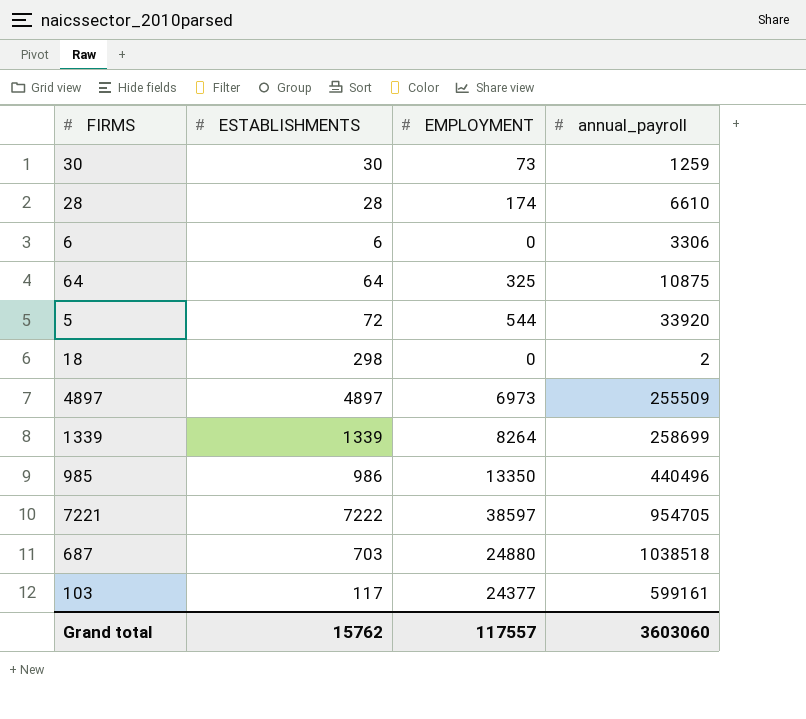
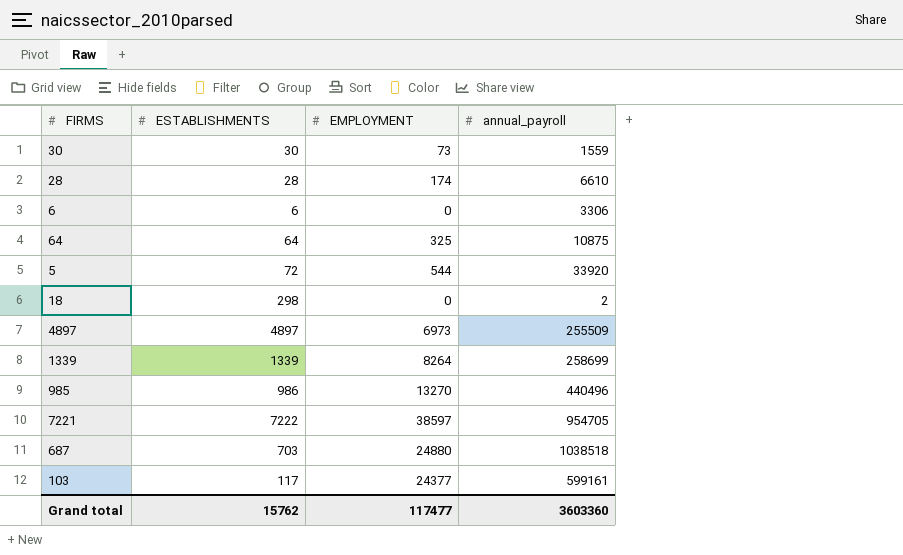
30 | annual_payroll: 1259 -> 1559
985 | EMPLOYMENT: 13350 -> 13270
Grand total | EMPLOYMENT: 117557 -> 117477
Grand total | annual_payroll: 3603060 -> 3603360

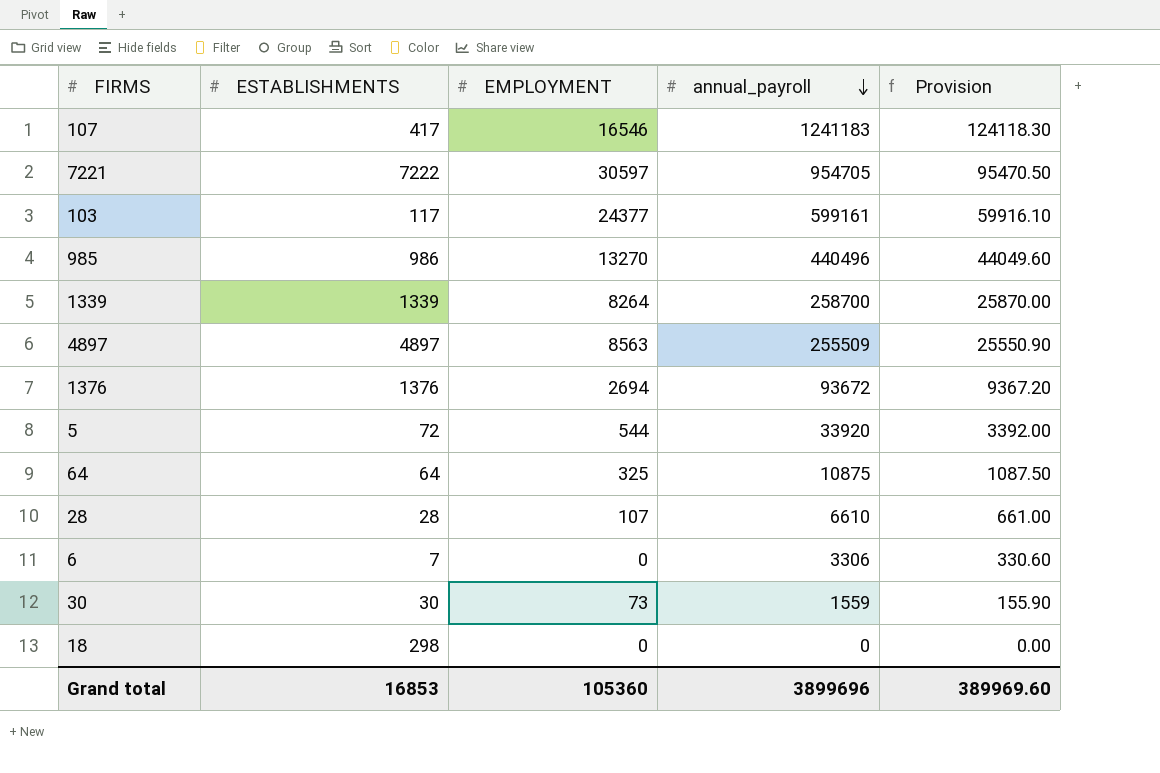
row order: none -> annual_payroll descending
column Provision | formula: none -> [annual_payroll] * 0.1
row 687: 703 | 24880 | 1038518 -> none
row 107: none -> 417 | 16546 | 1241183 | 124118.30
7221 | EMPLOYMENT: 38597 -> 30597
1339 | annual_payroll: 258699 -> 258700
4897 | EMPLOYMENT: 6973 -> 8563
row 1376: none -> 1376 | 2694 | 93672 | 9367.20
28 | EMPLOYMENT: 174 -> 107
6 | ESTABLISHMENTS: 6 -> 7
18 | annual_payroll: 2 -> 0
Grand total | ESTABLISHMENTS: 15762 -> 16853
Grand total | EMPLOYMENT: 117477 -> 105360
Grand total | annual_payroll: 3603360 -> 3899696

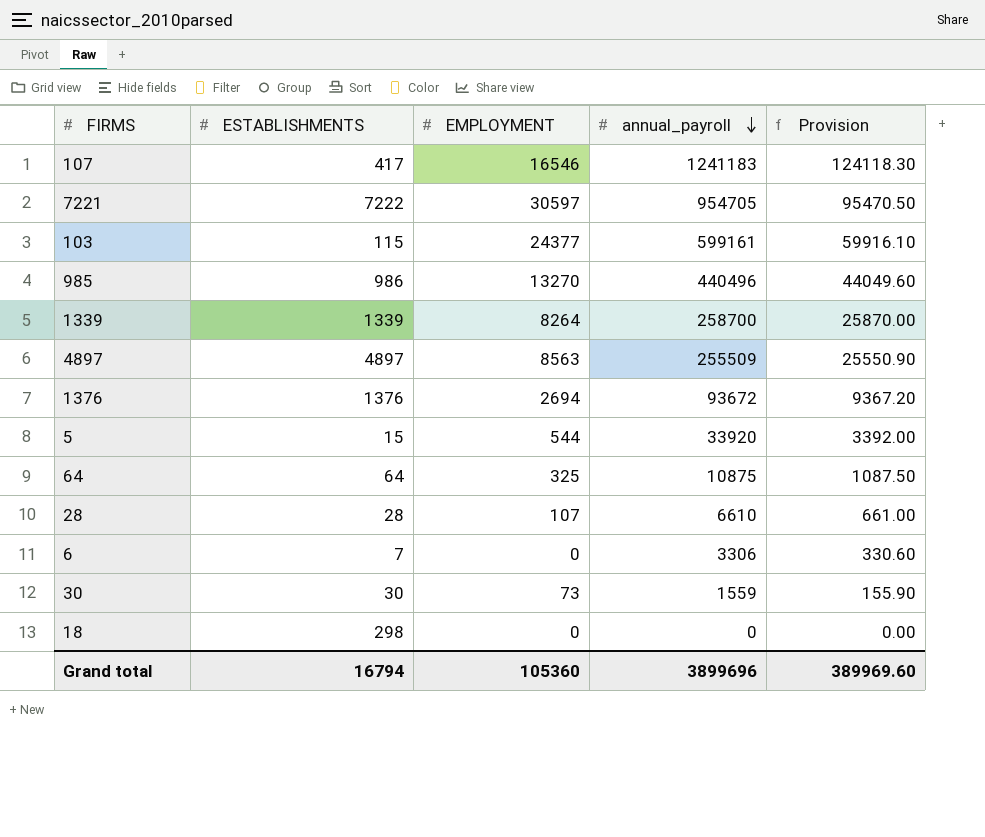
103 | ESTABLISHMENTS: 117 -> 115
5 | ESTABLISHMENTS: 72 -> 15
Grand total | ESTABLISHMENTS: 16853 -> 16794

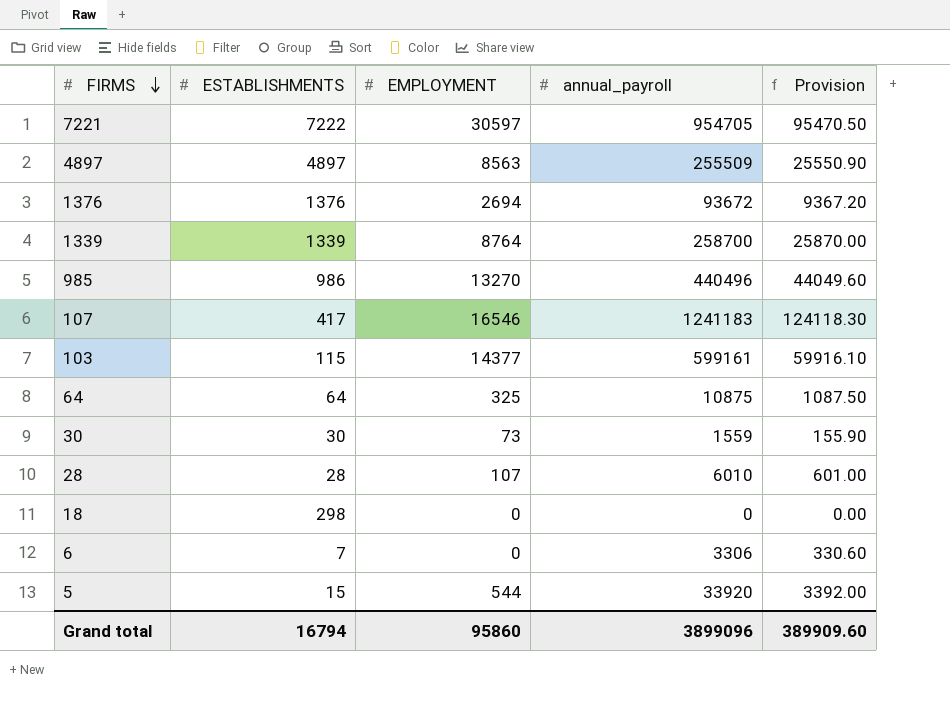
row order: annual_payroll descending -> FIRMS descending
1339 | EMPLOYMENT: 8264 -> 8764
103 | EMPLOYMENT: 24377 -> 14377
28 | annual_payroll: 6610 -> 6010
28 | Provision: 661.00 -> 601.00
Grand total | EMPLOYMENT: 105360 -> 95860
Grand total | annual_payroll: 3899696 -> 3899096
Grand total | Provision: 389969.60 -> 389909.60

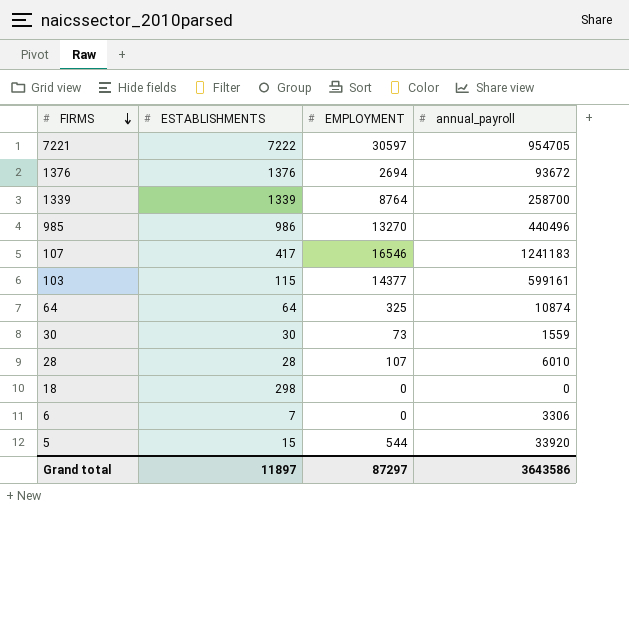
column Provision | formula: [annual_payroll] * 0.1 -> none
row 4897: 4897 | 8563 | 255509 | 25550.90 -> none
64 | annual_payroll: 10875 -> 10874
Grand total | ESTABLISHMENTS: 16794 -> 11897
Grand total | EMPLOYMENT: 95860 -> 87297
Grand total | annual_payroll: 3899096 -> 3643586

